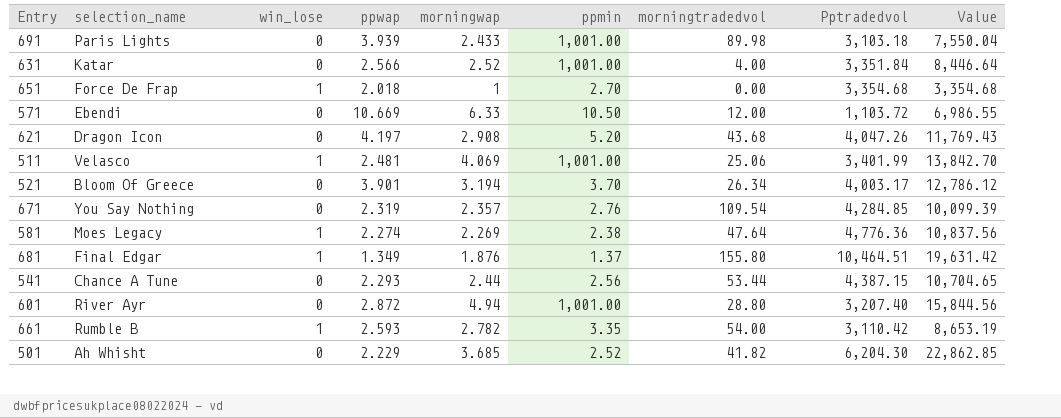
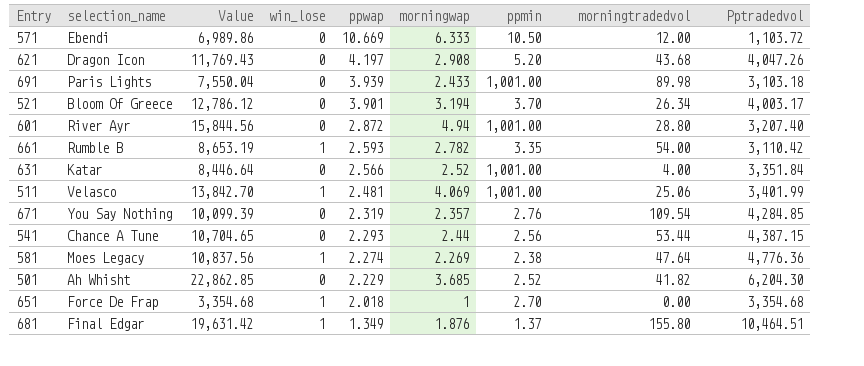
row order: none -> ppwap descending
column Value | position: 9 -> 3
571 | Value: 6,986.55 -> 6,989.86
571 | morningwap: 6.33 -> 6.333

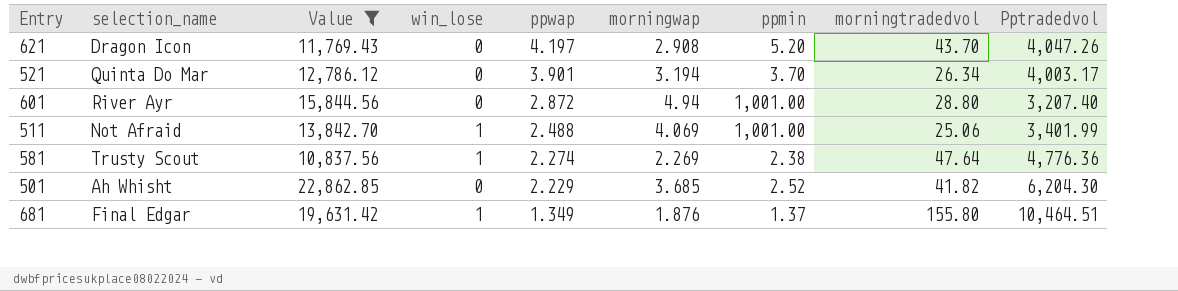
filter: none -> Value >= 10,837.56
621 | morningtradedvol: 43.68 -> 43.70
521 | selection_name: Bloom Of Greece -> Quinta Do Mar
511 | selection_name: Velasco -> Not Afraid
511 | ppwap: 2.481 -> 2.488
581 | selection_name: Moes Legacy -> Trusty Scout

